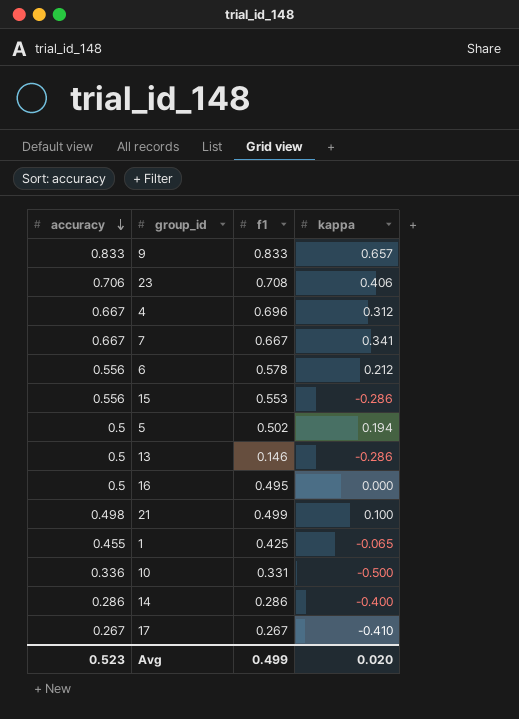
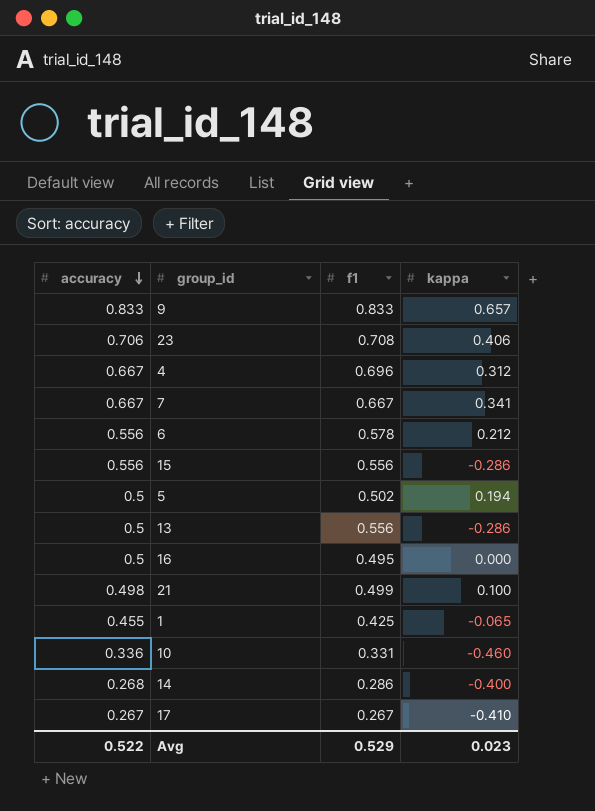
15 | f1: 0.553 -> 0.556
13 | f1: 0.146 -> 0.556
10 | kappa: -0.500 -> -0.460
14 | accuracy: 0.286 -> 0.268
Avg | accuracy: 0.523 -> 0.522
Avg | f1: 0.499 -> 0.529
Avg | kappa: 0.020 -> 0.023

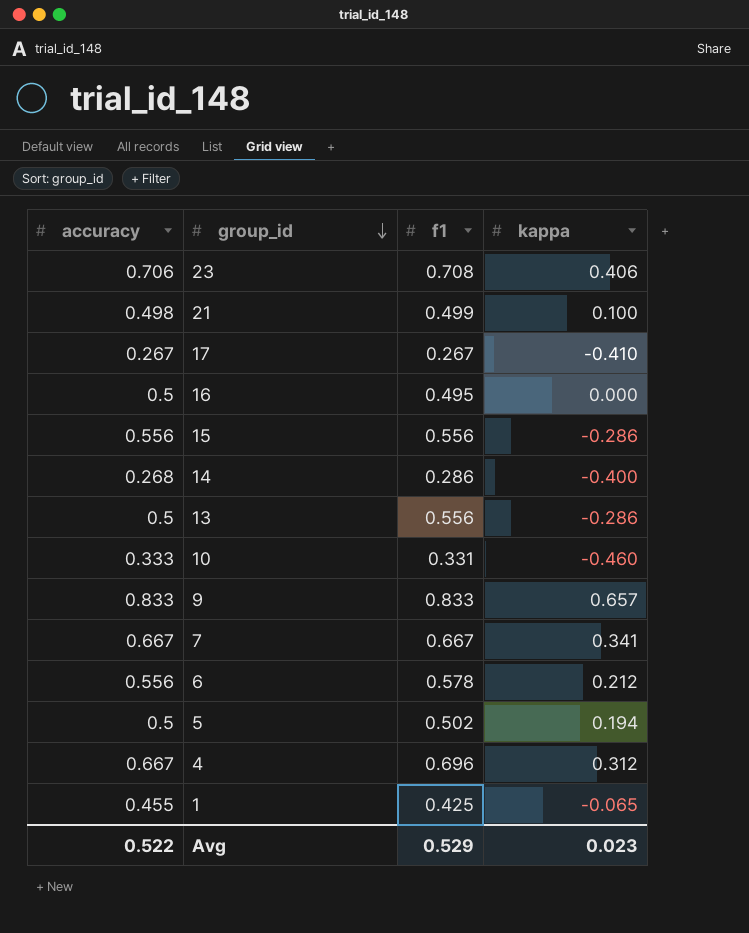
row order: accuracy descending -> group_id descending
10 | accuracy: 0.336 -> 0.333

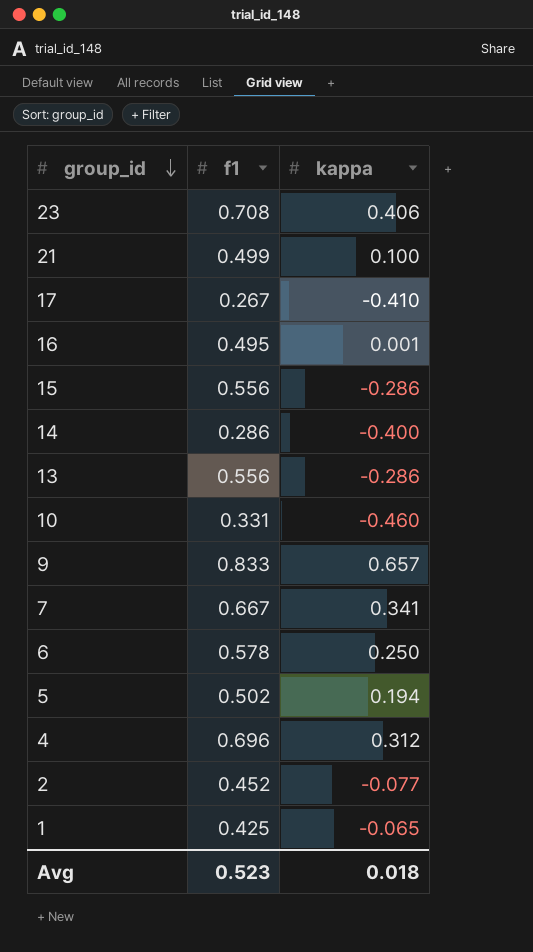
column accuracy | position: 1 -> none
16 | kappa: 0.000 -> 0.001
6 | kappa: 0.212 -> 0.250
row 2: none -> 0.452 | -0.077
Avg | f1: 0.529 -> 0.523
Avg | kappa: 0.023 -> 0.018

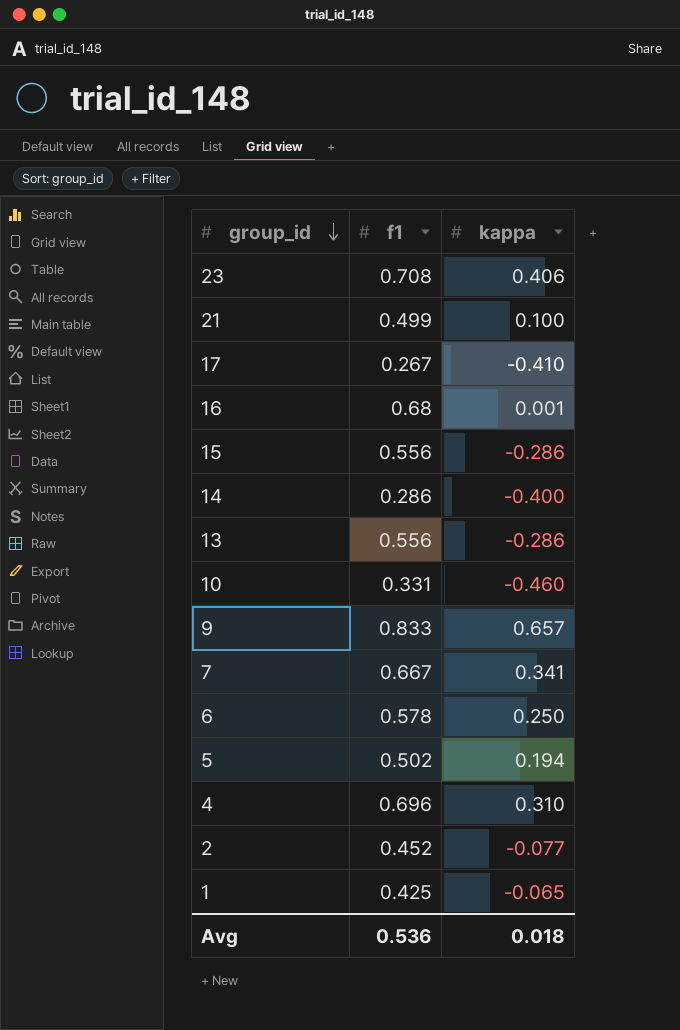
16 | f1: 0.495 -> 0.68
4 | kappa: 0.312 -> 0.310
Avg | f1: 0.523 -> 0.536

